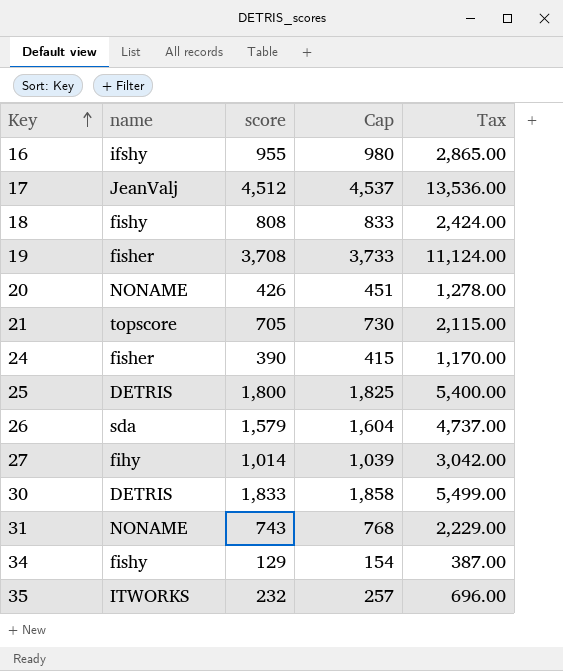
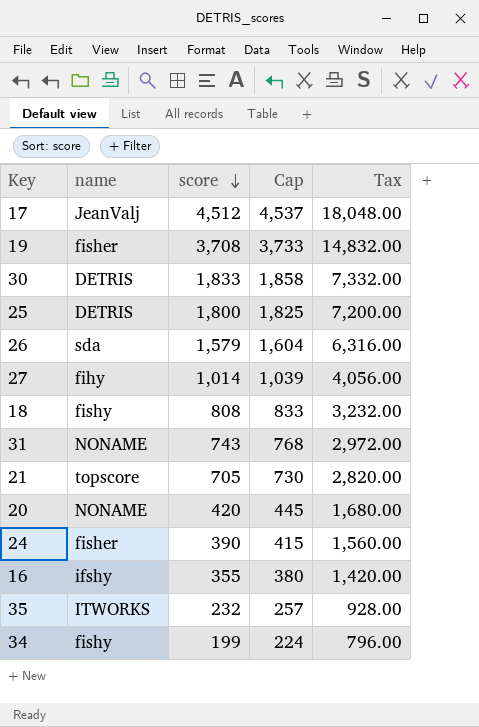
row order: Key ascending -> score descending
column Tax | formula: [score] * 3 -> [score] * 4
20 | score: 426 -> 420
20 | Cap: 451 -> 445
16 | score: 955 -> 355
16 | Cap: 980 -> 380
34 | score: 129 -> 199
34 | Cap: 154 -> 224

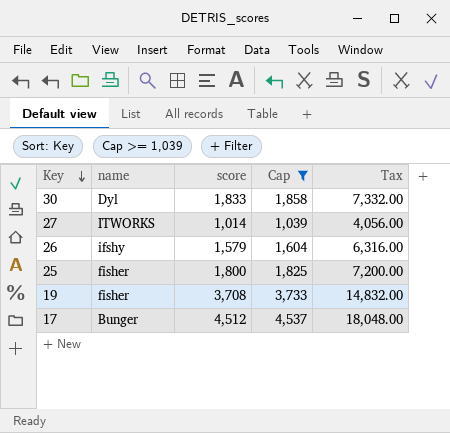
filter: none -> Cap >= 1,039
row order: score descending -> Key descending
30 | name: DETRIS -> Dyl
27 | name: fihy -> ITWORKS
26 | name: sda -> ifshy
25 | name: DETRIS -> fisher
17 | name: JeanValj -> Bunger

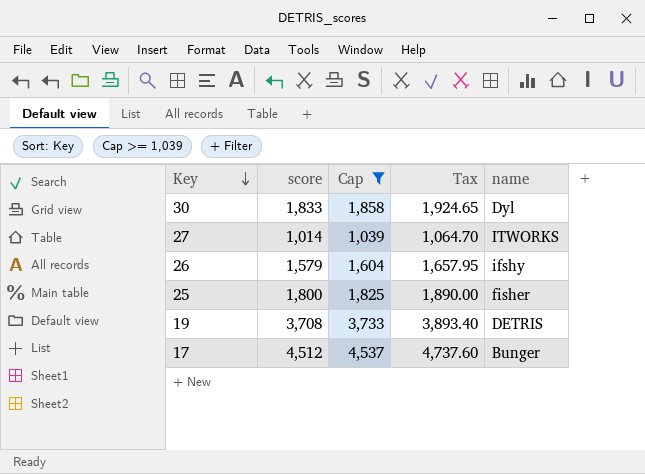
column Tax | formula: [score] * 4 -> [score] * 1.05
column name | position: 2 -> 5
19 | name: fisher -> DETRIS

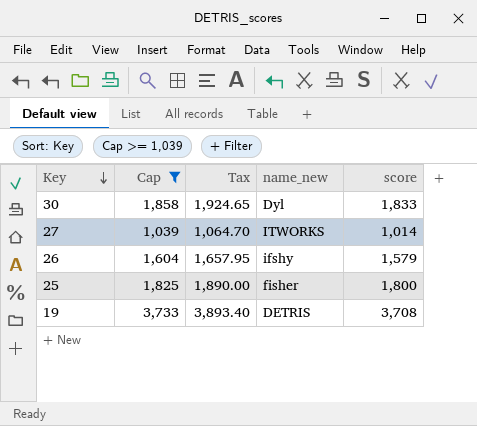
column name: name -> name_new
column score | position: 2 -> 5
row 17: 4,512 | 4,537 | 4,737.60 | Bunger -> none

